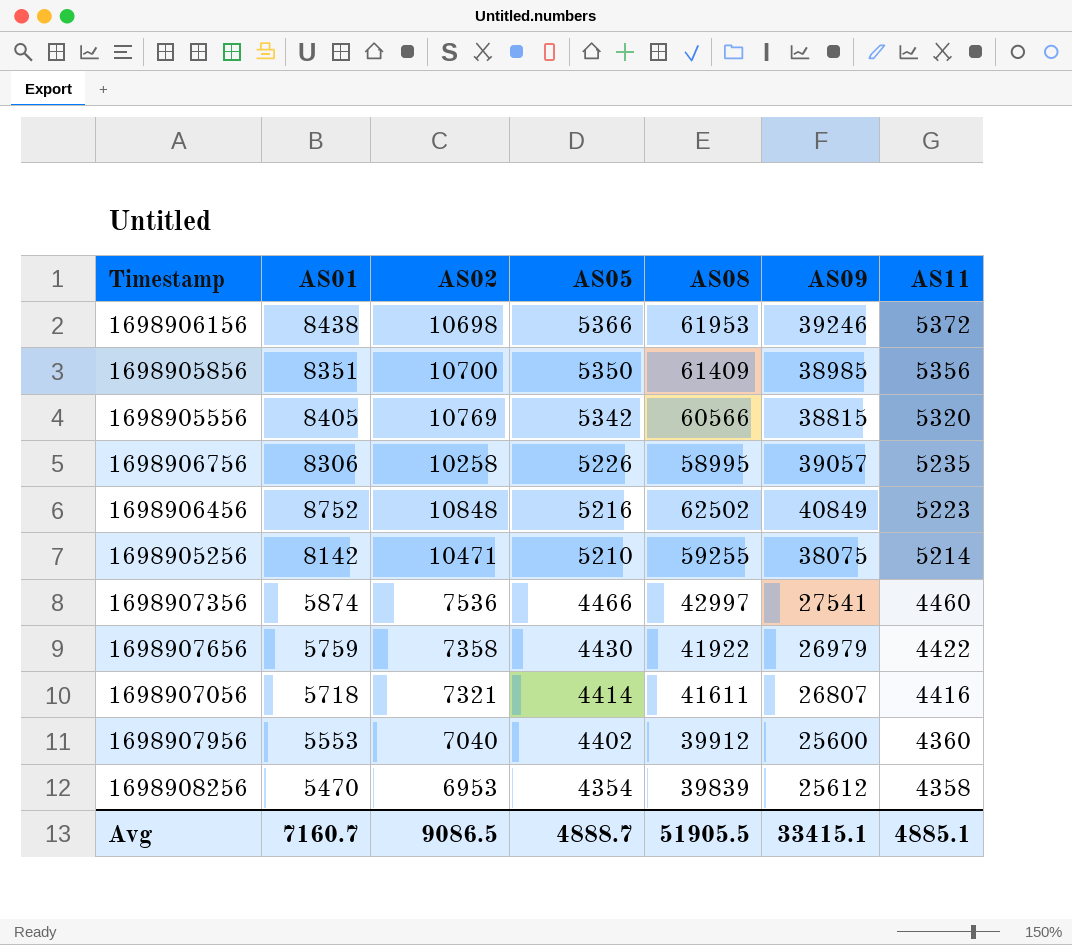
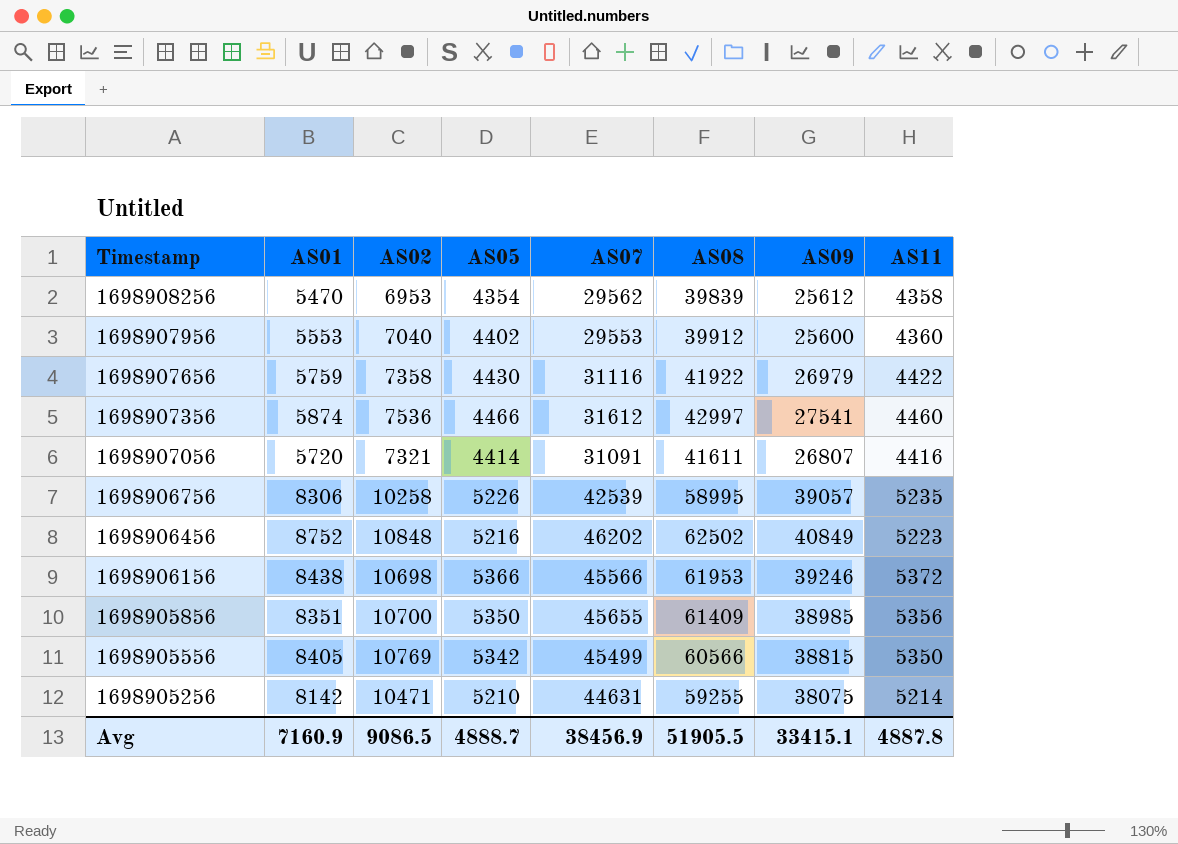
row order: AS05 descending -> Timestamp descending
column AS07 | position: none -> 5
1698907056 | AS01: 5718 -> 5720
1698905556 | AS11: 5320 -> 5350
Avg | AS01: 7160.7 -> 7160.9
Avg | AS11: 4885.1 -> 4887.8

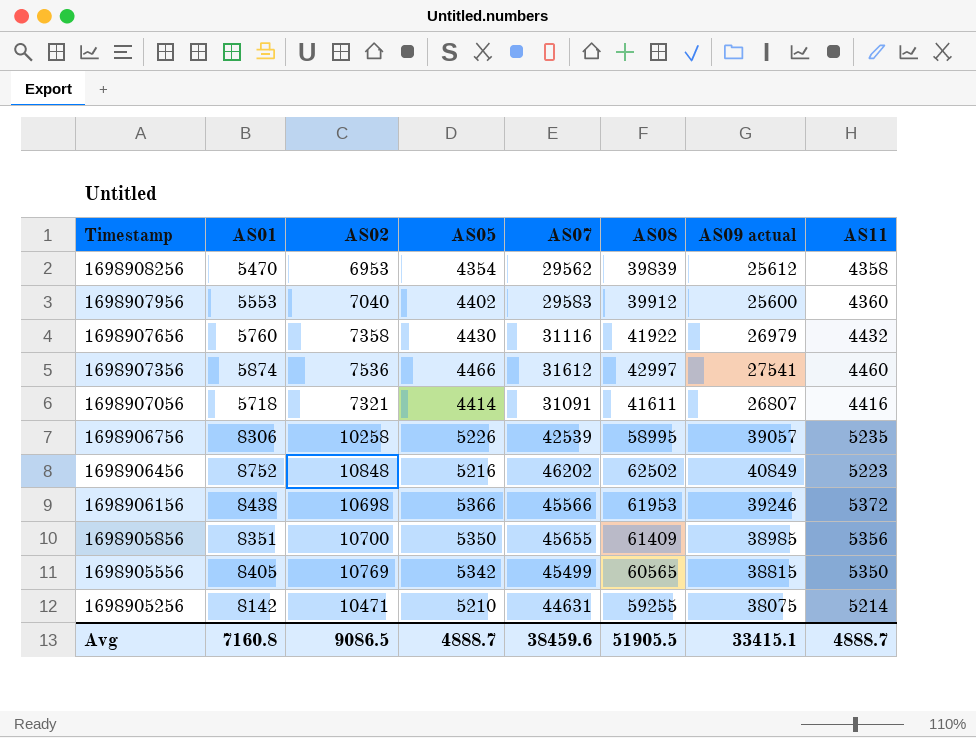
column name: AS09 -> AS09 actual
1698907956 | AS07: 29553 -> 29583
1698907656 | AS01: 5759 -> 5760
1698907656 | AS11: 4422 -> 4432
1698907056 | AS01: 5720 -> 5718
1698905556 | AS08: 60566 -> 60565
Avg | AS01: 7160.9 -> 7160.8
Avg | AS07: 38456.9 -> 38459.6
Avg | AS11: 4887.8 -> 4888.7

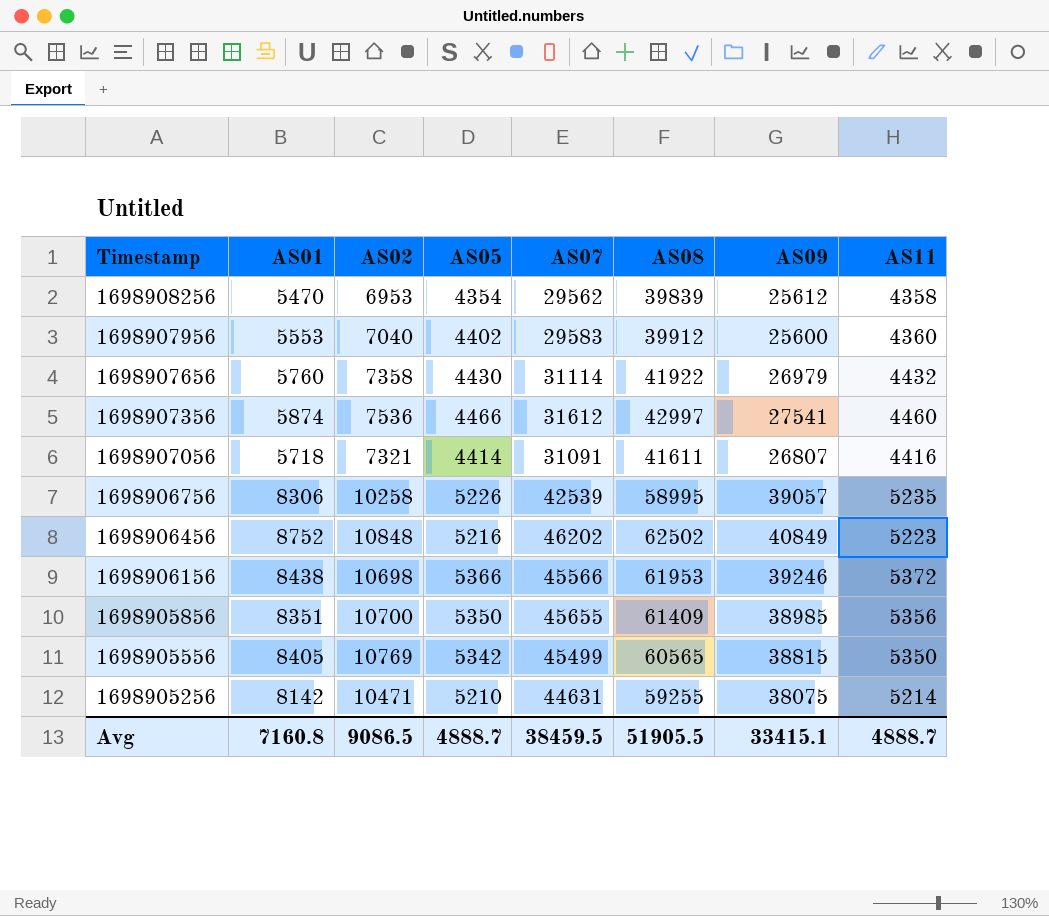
column name: AS09 actual -> AS09
1698907656 | AS07: 31116 -> 31114
Avg | AS07: 38459.6 -> 38459.5

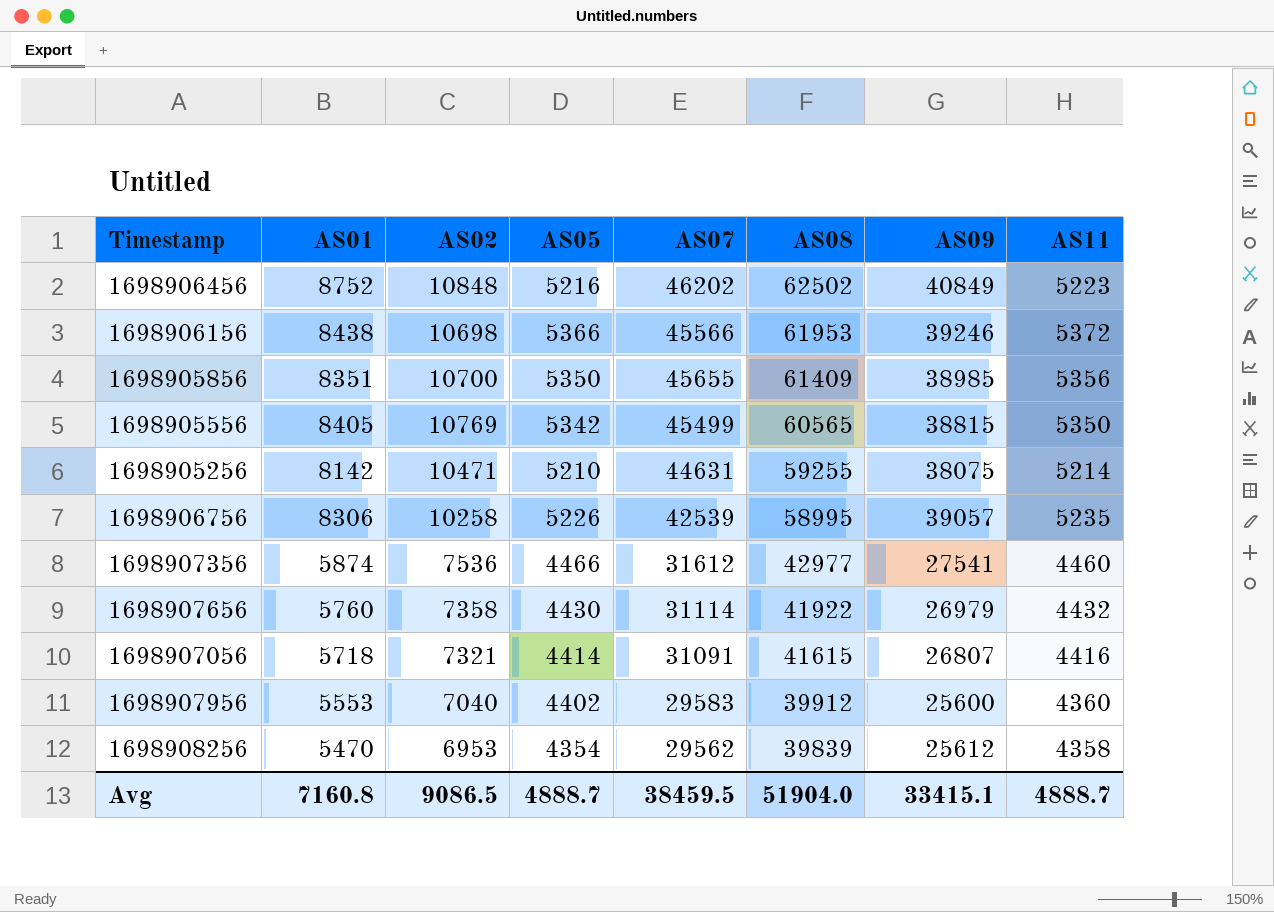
row order: Timestamp descending -> AS08 descending
1698907356 | AS08: 42997 -> 42977
1698907056 | AS08: 41611 -> 41615
Avg | AS08: 51905.5 -> 51904.0

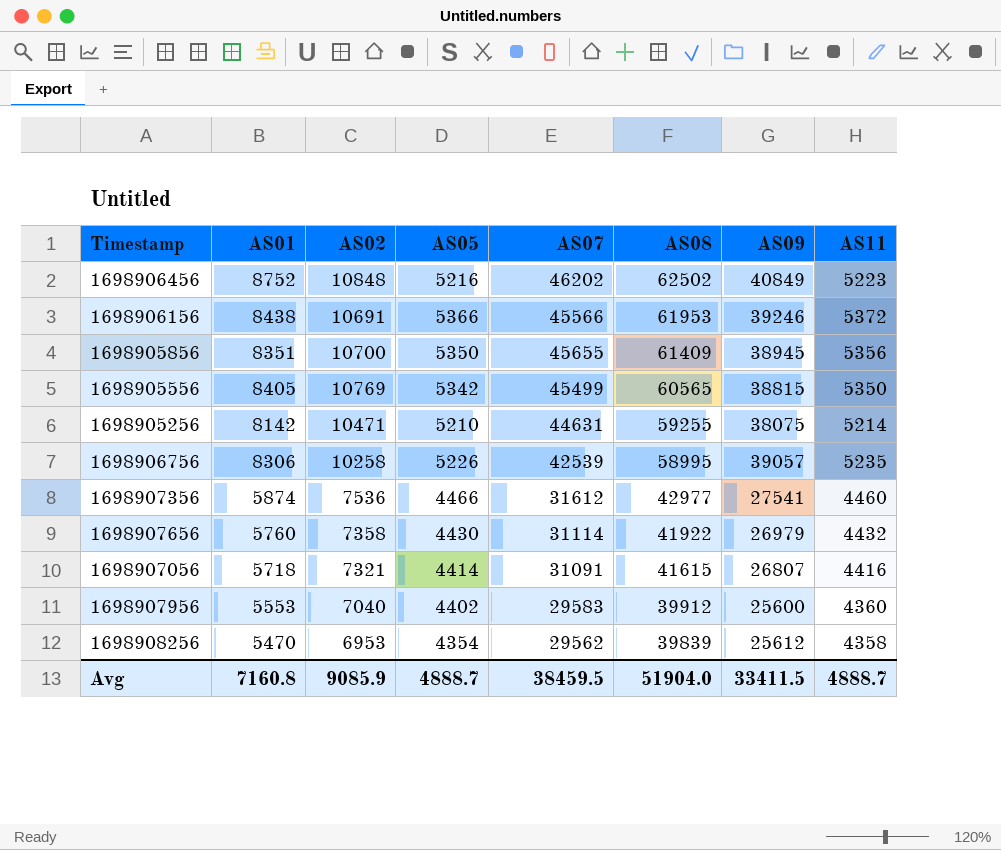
1698906156 | AS02: 10698 -> 10691
1698905856 | AS09: 38985 -> 38945
Avg | AS02: 9086.5 -> 9085.9
Avg | AS09: 33415.1 -> 33411.5

